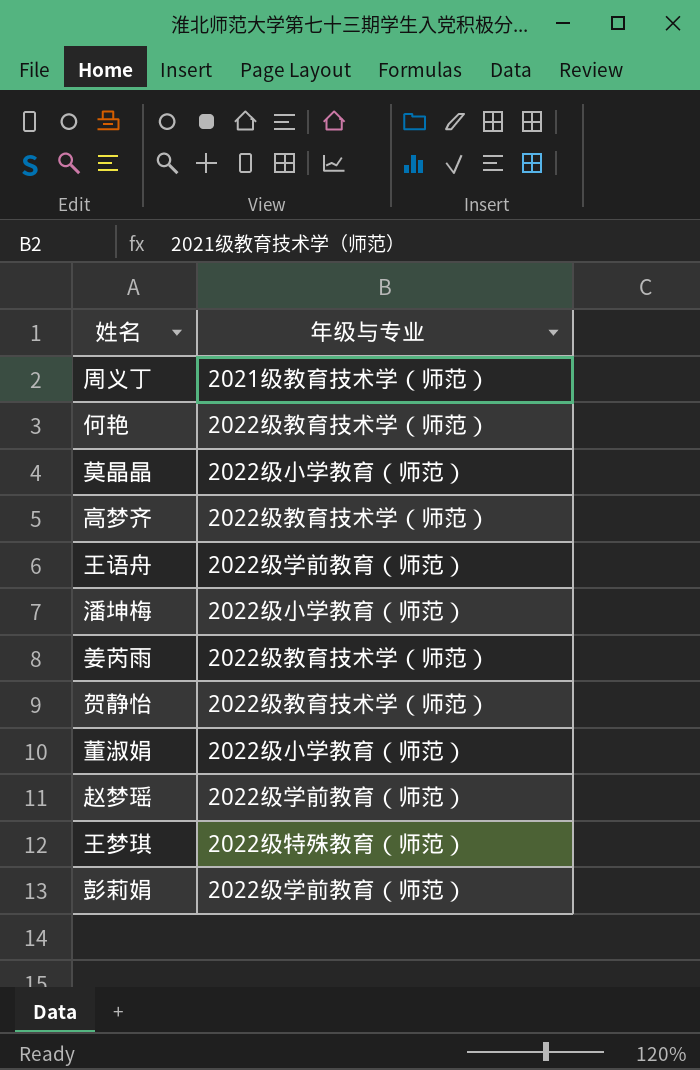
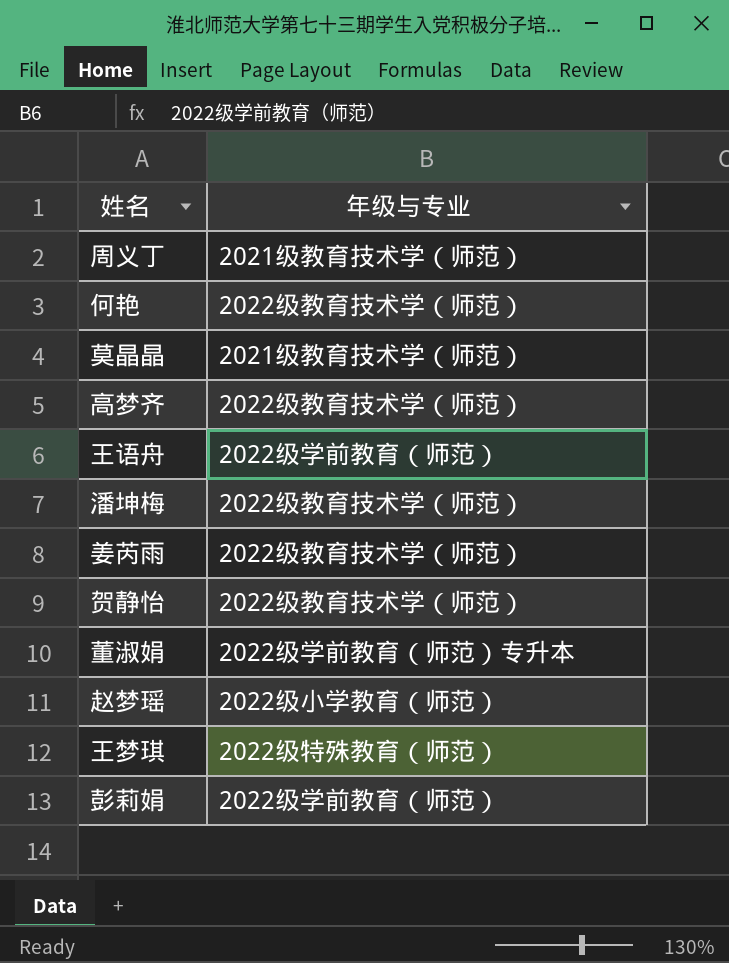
莫晶晶 | 年级与专业: 2022级小学教育（师范） -> 2021级教育技术学（师范）
潘坤梅 | 年级与专业: 2022级小学教育（师范） -> 2022级教育技术学（师范）
董淑娟 | 年级与专业: 2022级小学教育（师范） -> 2022级学前教育（师范）专升本
赵梦瑶 | 年级与专业: 2022级学前教育（师范） -> 2022级小学教育（师范）

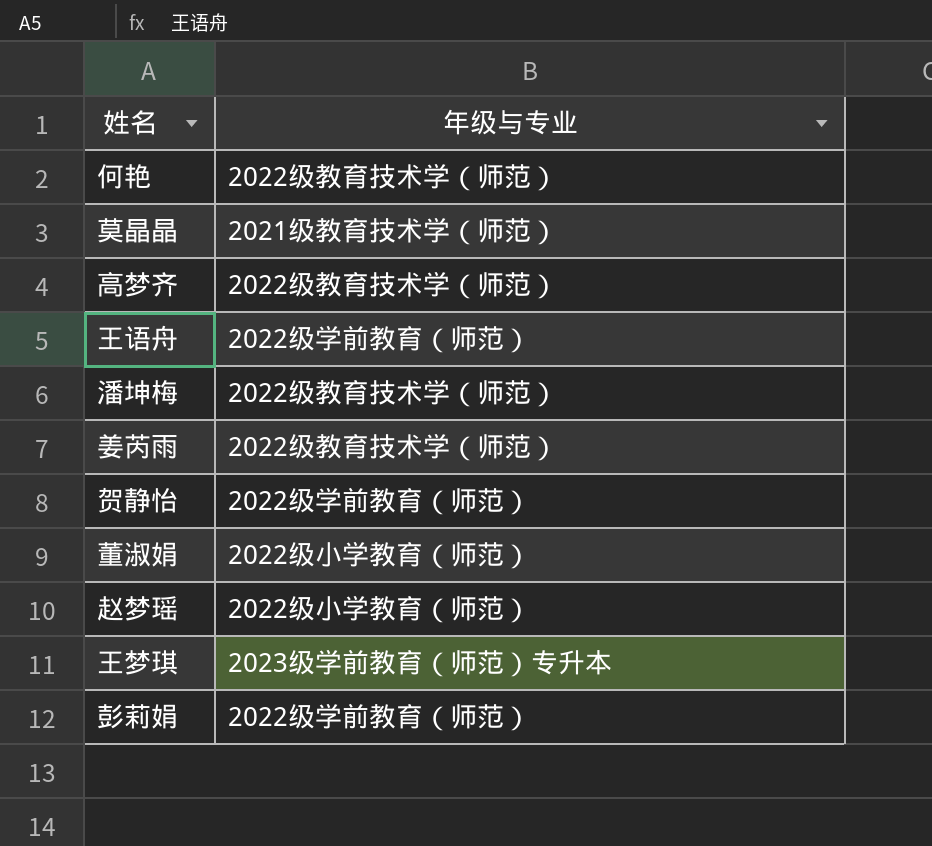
row 周义丁: 2021级教育技术学（师范） -> none
贺静怡 | 年级与专业: 2022级教育技术学（师范） -> 2022级学前教育（师范）
董淑娟 | 年级与专业: 2022级学前教育（师范）专升本 -> 2022级小学教育（师范）
王梦琪 | 年级与专业: 2022级特殊教育（师范） -> 2023级学前教育（师范）专升本

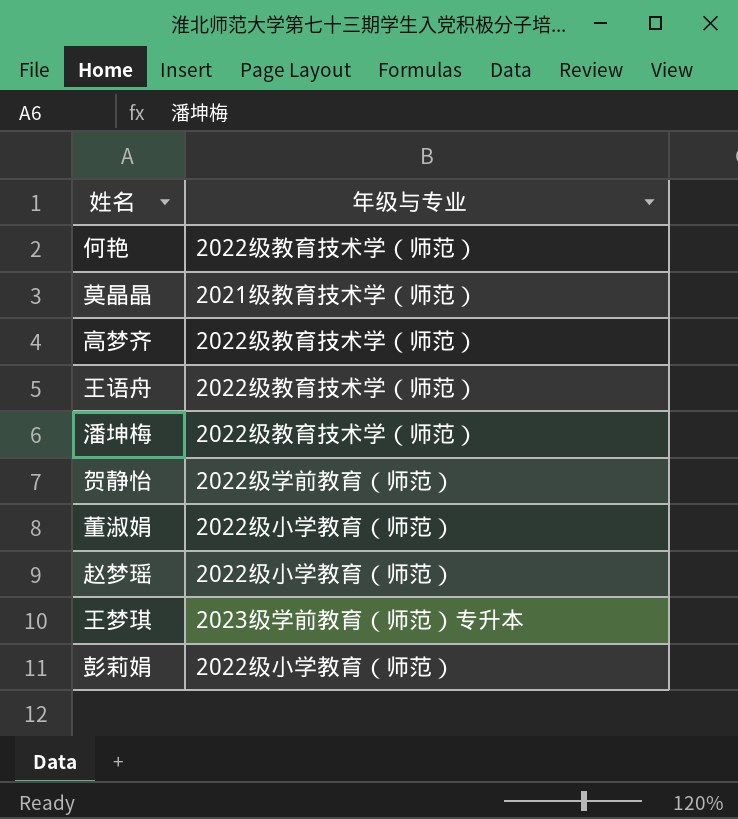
row 姜芮雨: 2022级教育技术学（师范） -> none
王语舟 | 年级与专业: 2022级学前教育（师范） -> 2022级教育技术学（师范）
彭莉娟 | 年级与专业: 2022级学前教育（师范） -> 2022级小学教育（师范）

